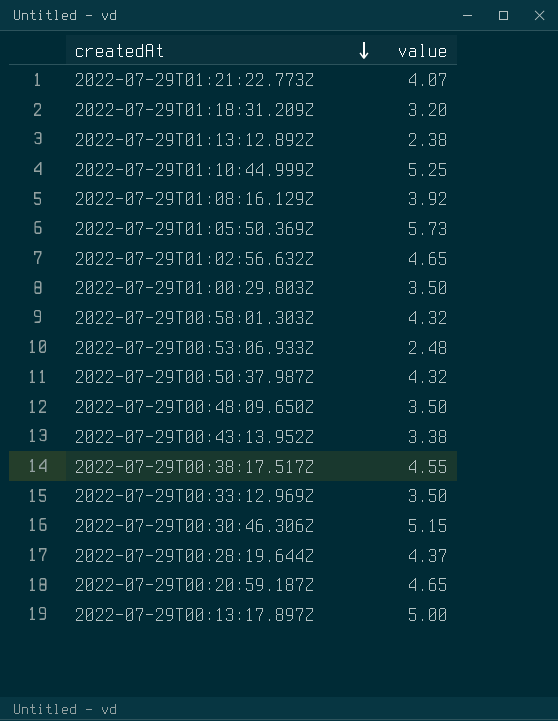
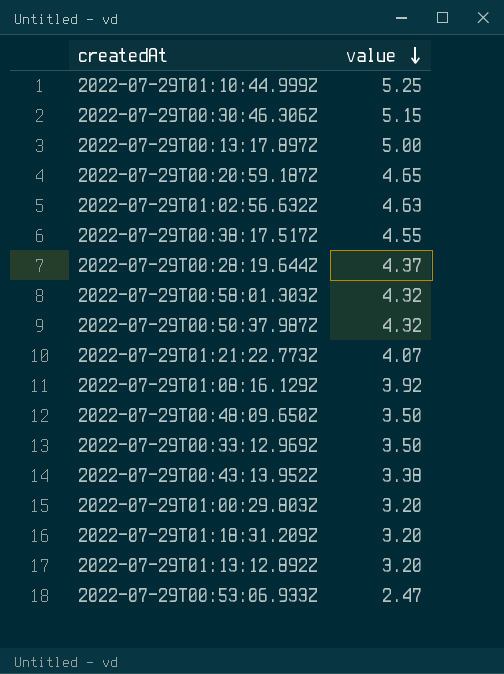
row order: createdAt descending -> value descending
row 2022-07-29T01:05:50.369Z: 5.73 -> none
2022-07-29T01:02:56.632Z | value: 4.65 -> 4.63
2022-07-29T01:00:29.803Z | value: 3.50 -> 3.20
2022-07-29T01:13:12.892Z | value: 2.38 -> 3.20
2022-07-29T00:53:06.933Z | value: 2.48 -> 2.47

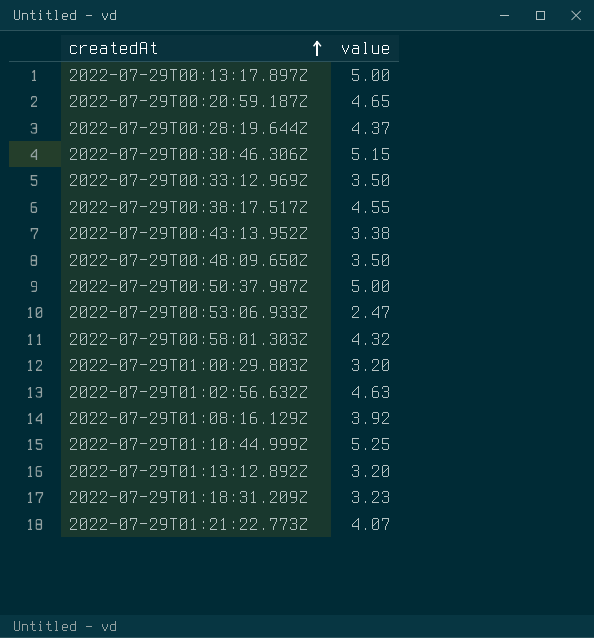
row order: value descending -> createdAt ascending
2022-07-29T00:50:37.987Z | value: 4.32 -> 5.00
2022-07-29T01:18:31.209Z | value: 3.20 -> 3.23

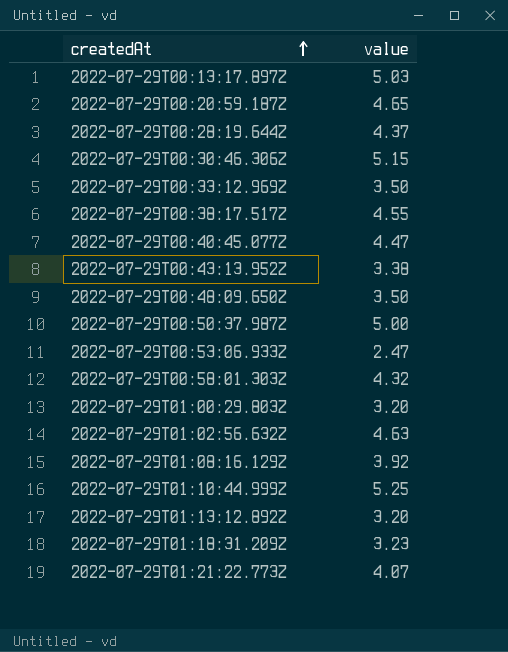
2022-07-29T00:13:17.897Z | value: 5.00 -> 5.03
row 2022-07-29T00:40:45.077Z: none -> 4.47

